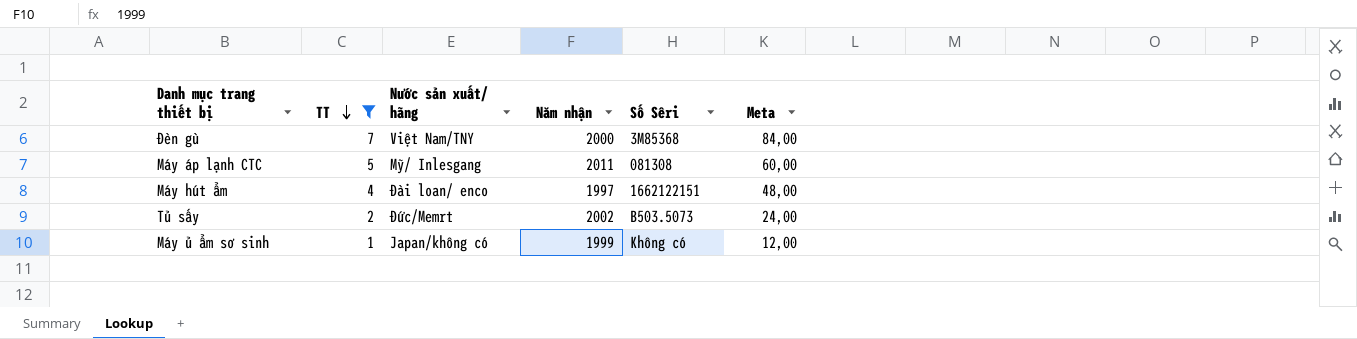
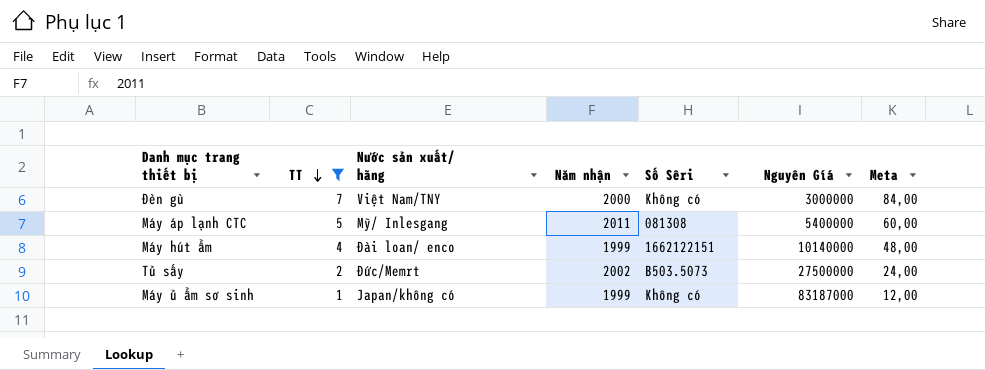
column Nguyên Gíá | position: none -> 6
Đèn gù | Số Sêri: 3M85368 -> Không có
Máy hút ẩm | Năm nhận: 1997 -> 1999

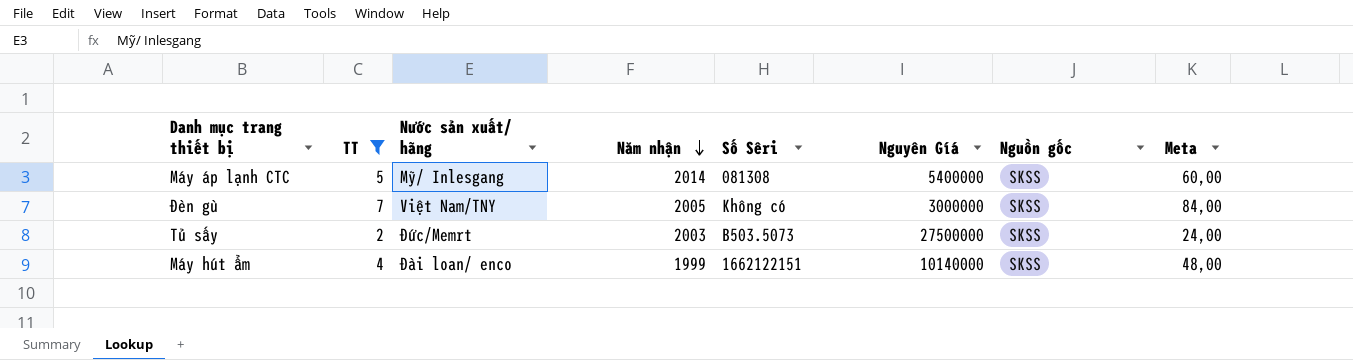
row order: TT descending -> Năm nhận descending
column Nguồn gốc | position: none -> 7
row Máy ủ ẩm sơ sinh: 1 | Japan/không có | 1999 | Không có | 83187000 | 12,00 -> none
Máy áp lạnh CTC | Năm nhận: 2011 -> 2014
Đèn gù | Năm nhận: 2000 -> 2005
Tủ sấy | Năm nhận: 2002 -> 2003

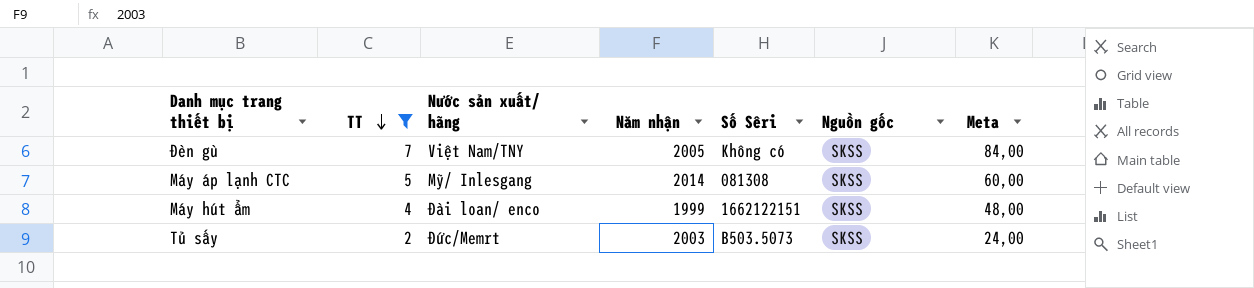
row order: Năm nhận descending -> TT descending
column Nguyên Gíá | position: 6 -> none

